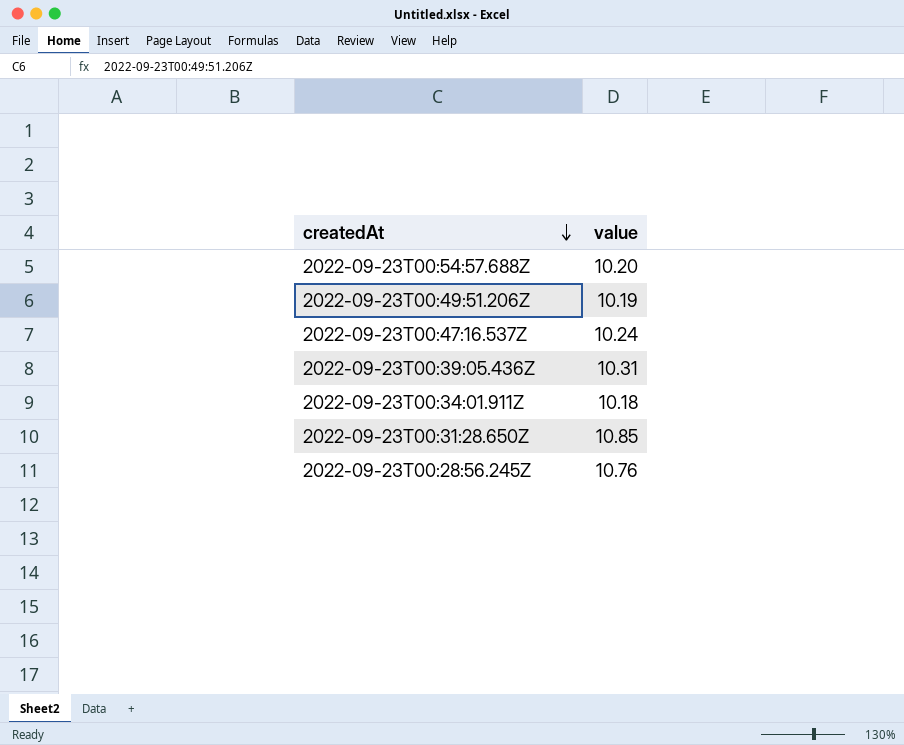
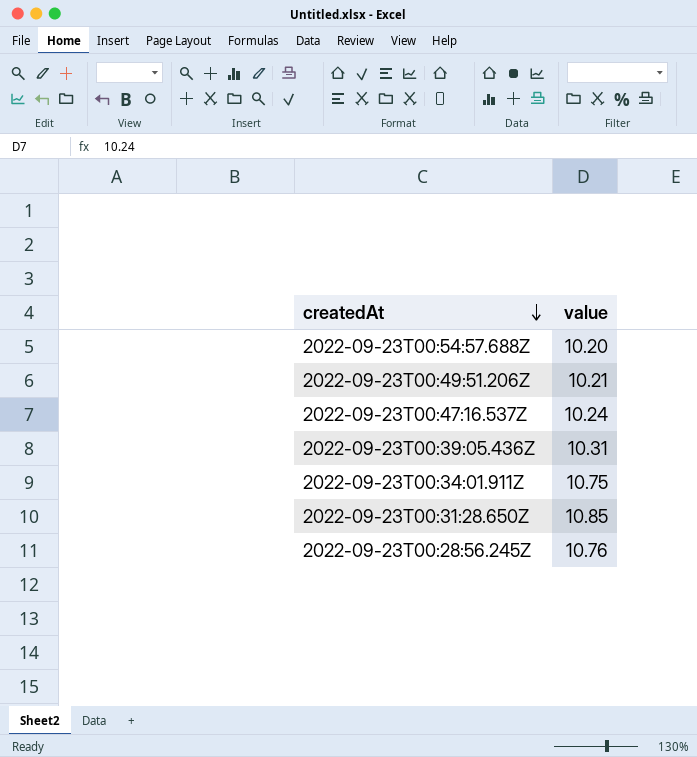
2022-09-23T00:49:51.206Z | value: 10.19 -> 10.21
2022-09-23T00:34:01.911Z | value: 10.18 -> 10.75

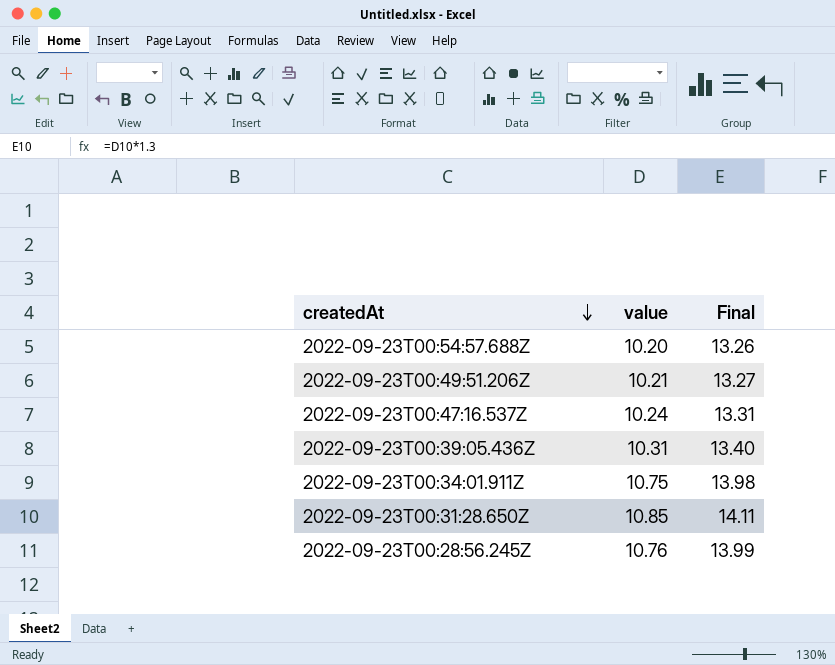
column Final | formula: none -> [value] * 1.3

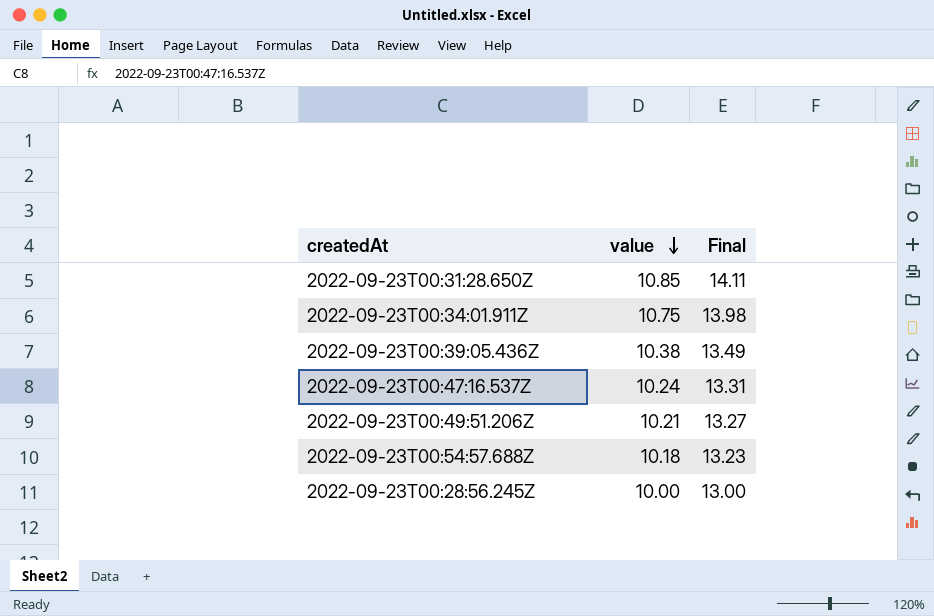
row order: createdAt descending -> value descending
2022-09-23T00:39:05.436Z | value: 10.31 -> 10.38
2022-09-23T00:39:05.436Z | Final: 13.40 -> 13.49
2022-09-23T00:54:57.688Z | value: 10.20 -> 10.18
2022-09-23T00:54:57.688Z | Final: 13.26 -> 13.23
2022-09-23T00:28:56.245Z | value: 10.76 -> 10.00
2022-09-23T00:28:56.245Z | Final: 13.99 -> 13.00

